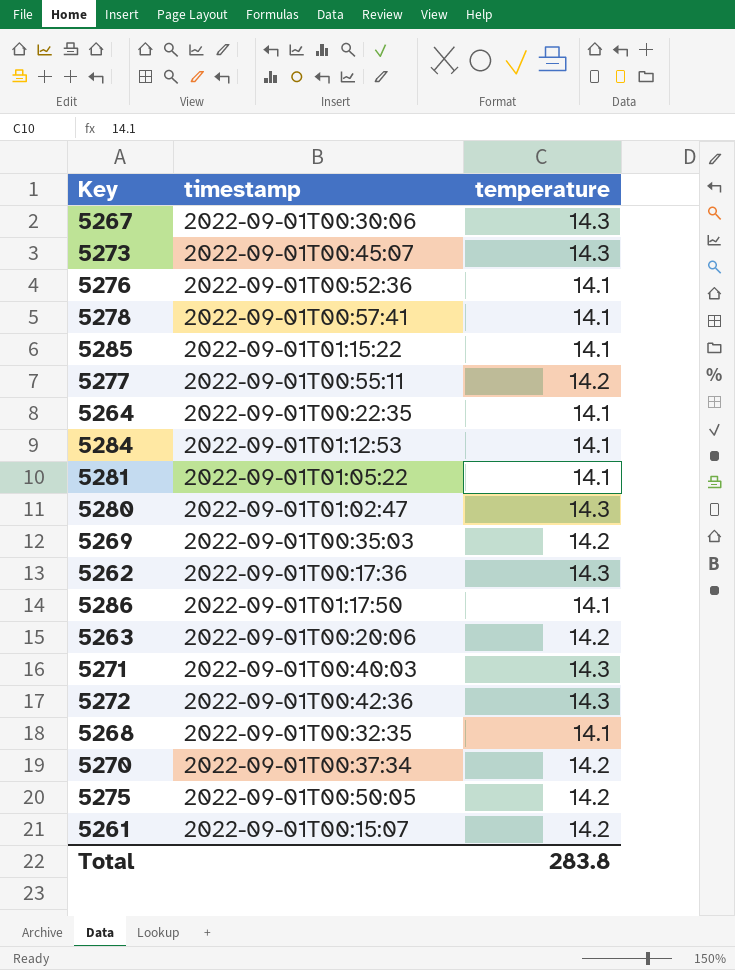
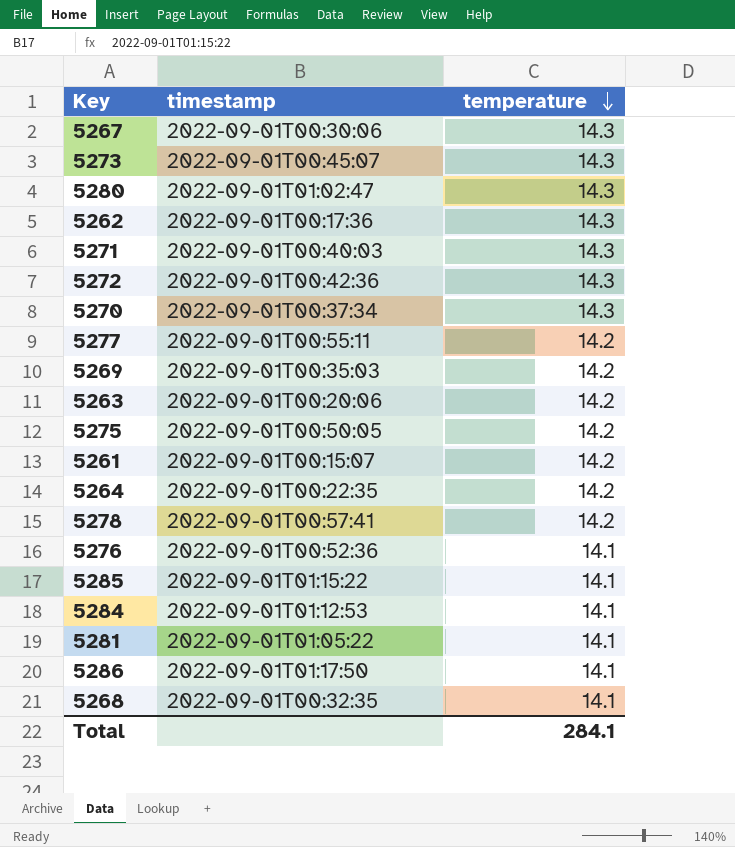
row order: none -> temperature descending
5270 | temperature: 14.2 -> 14.3
5264 | temperature: 14.1 -> 14.2
5278 | temperature: 14.1 -> 14.2
Total | temperature: 283.8 -> 284.1

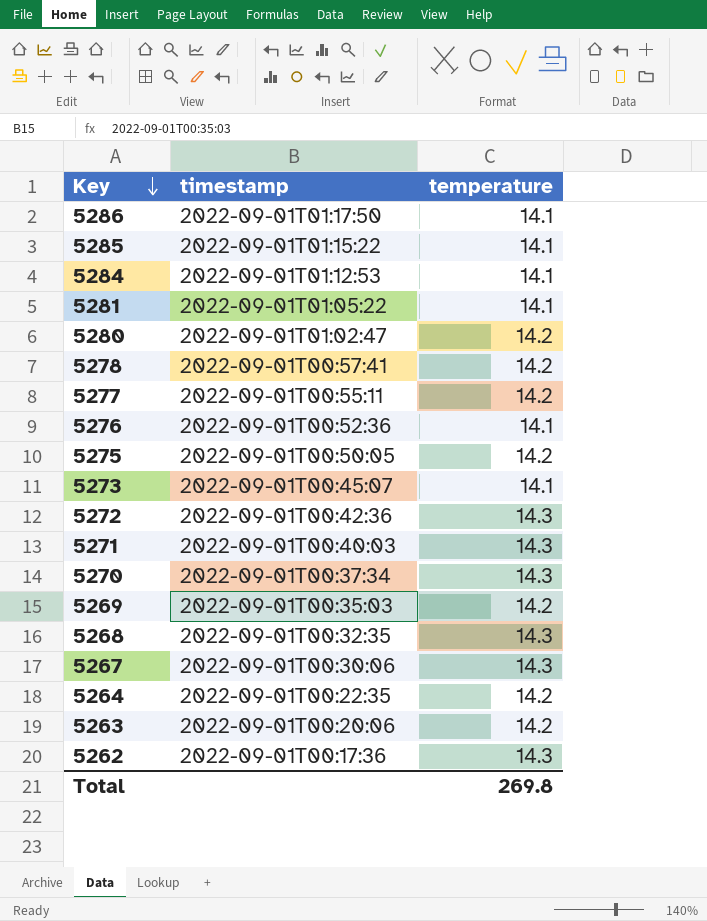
row order: temperature descending -> Key descending
row 5261: 2022-09-01T00:15:07 | 14.2 -> none
5280 | temperature: 14.3 -> 14.2
5273 | temperature: 14.3 -> 14.1
5268 | temperature: 14.1 -> 14.3
Total | temperature: 284.1 -> 269.8

